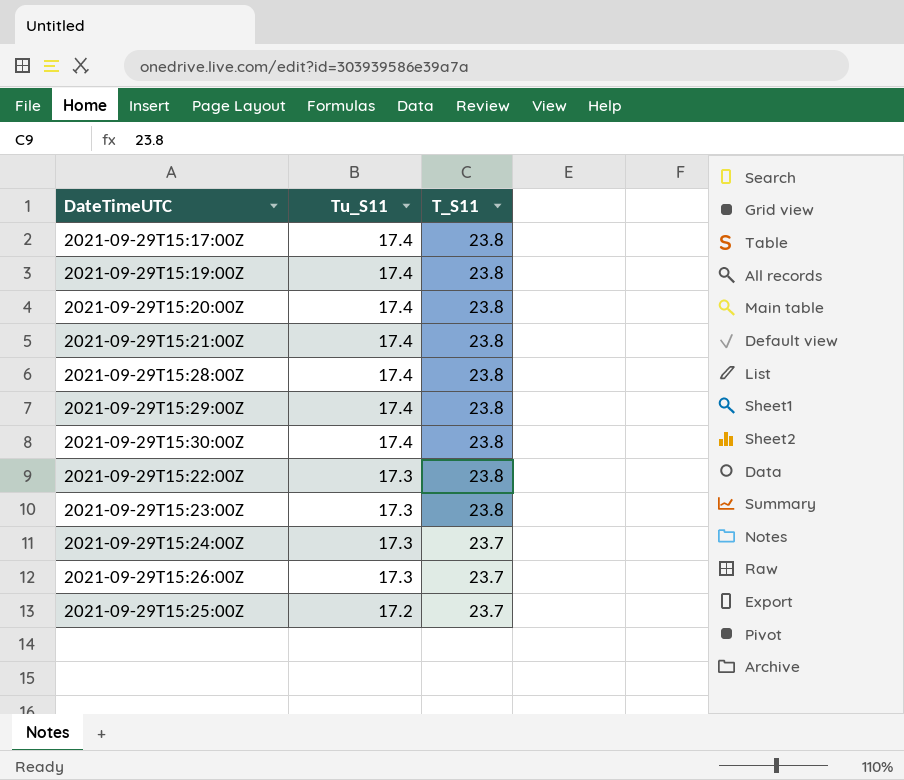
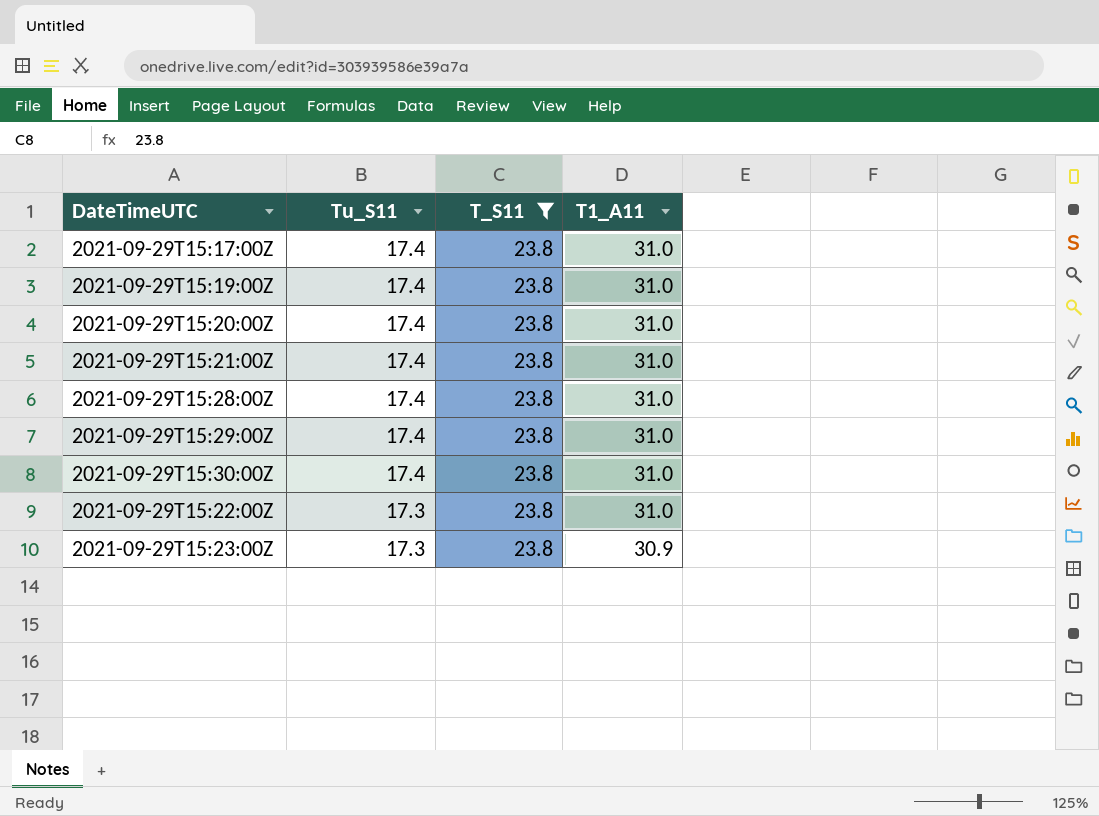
filter: none -> T_S11 = 23.8
column T1_A11 | position: none -> 4

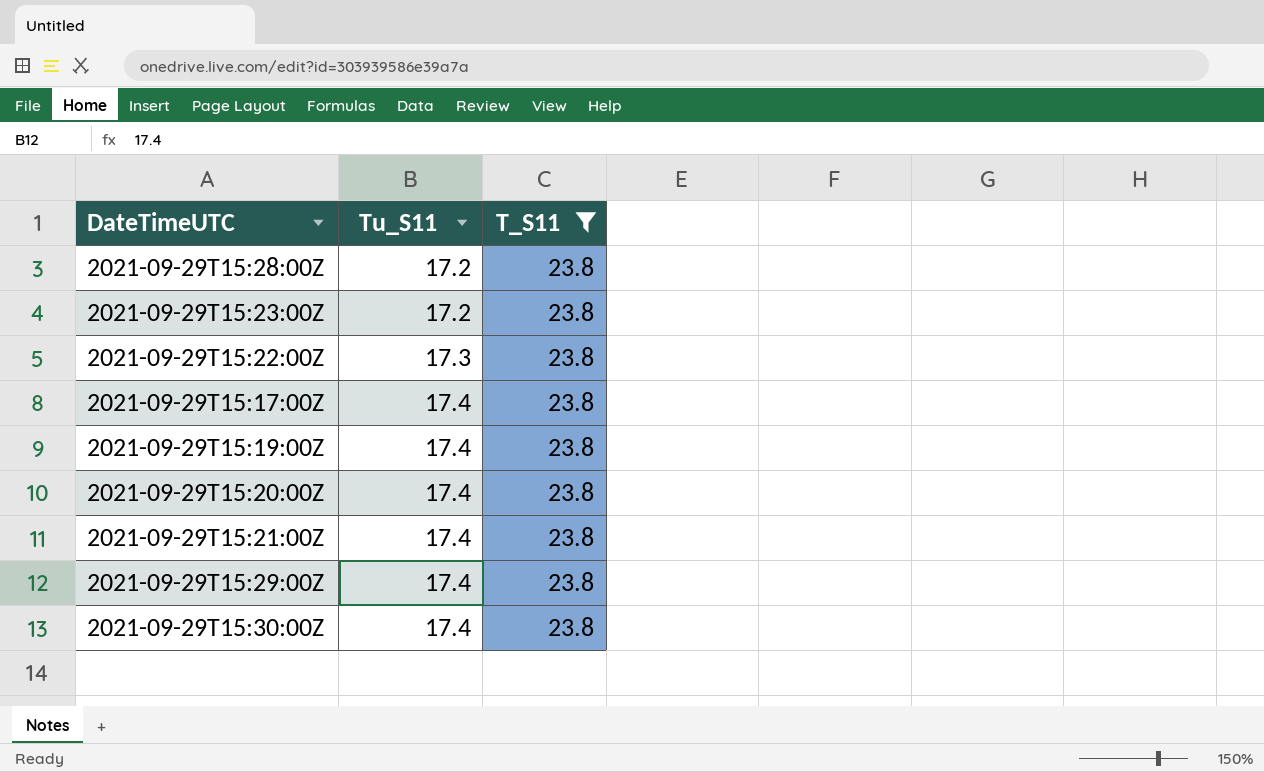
row order: Tu_S11 descending -> Tu_S11 ascending
column T1_A11 | position: 4 -> none
2021-09-29T15:28:00Z | Tu_S11: 17.4 -> 17.2
2021-09-29T15:23:00Z | Tu_S11: 17.3 -> 17.2

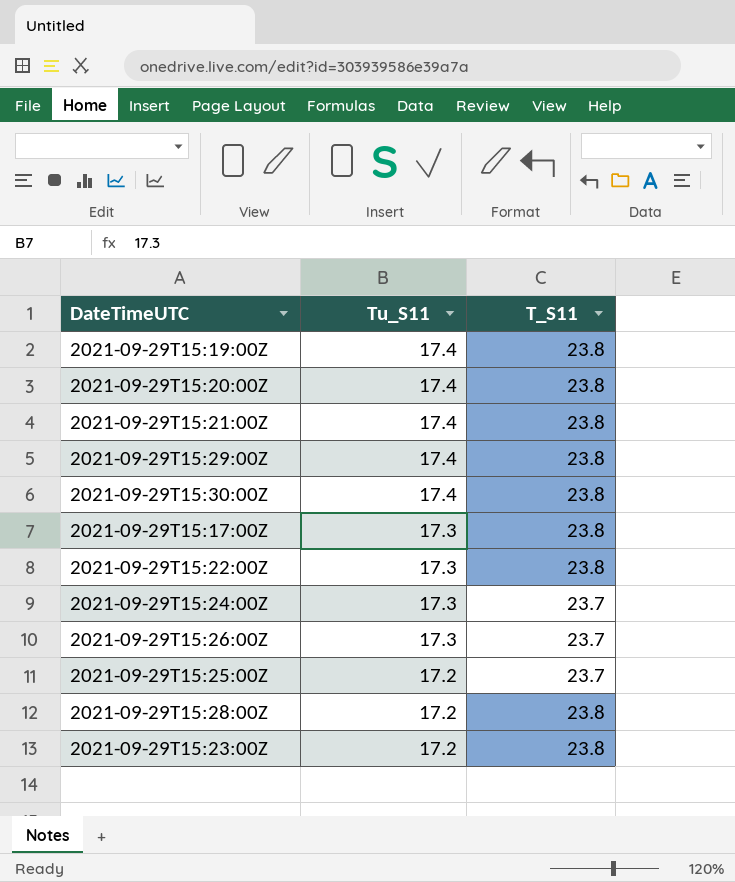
filter: T_S11 = 23.8 -> none
row order: Tu_S11 ascending -> Tu_S11 descending
2021-09-29T15:17:00Z | Tu_S11: 17.4 -> 17.3

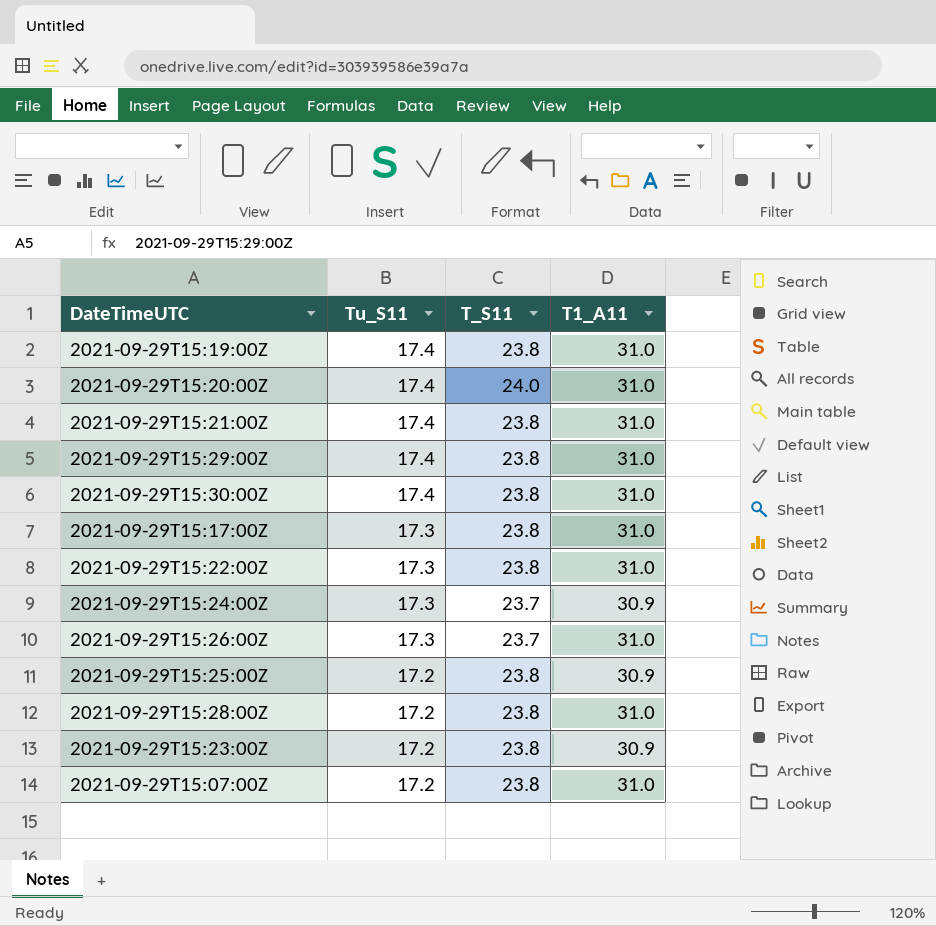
column T1_A11 | position: none -> 4
2021-09-29T15:20:00Z | T_S11: 23.8 -> 24.0
2021-09-29T15:25:00Z | T_S11: 23.7 -> 23.8
row 2021-09-29T15:07:00Z: none -> 17.2 | 23.8 | 31.0

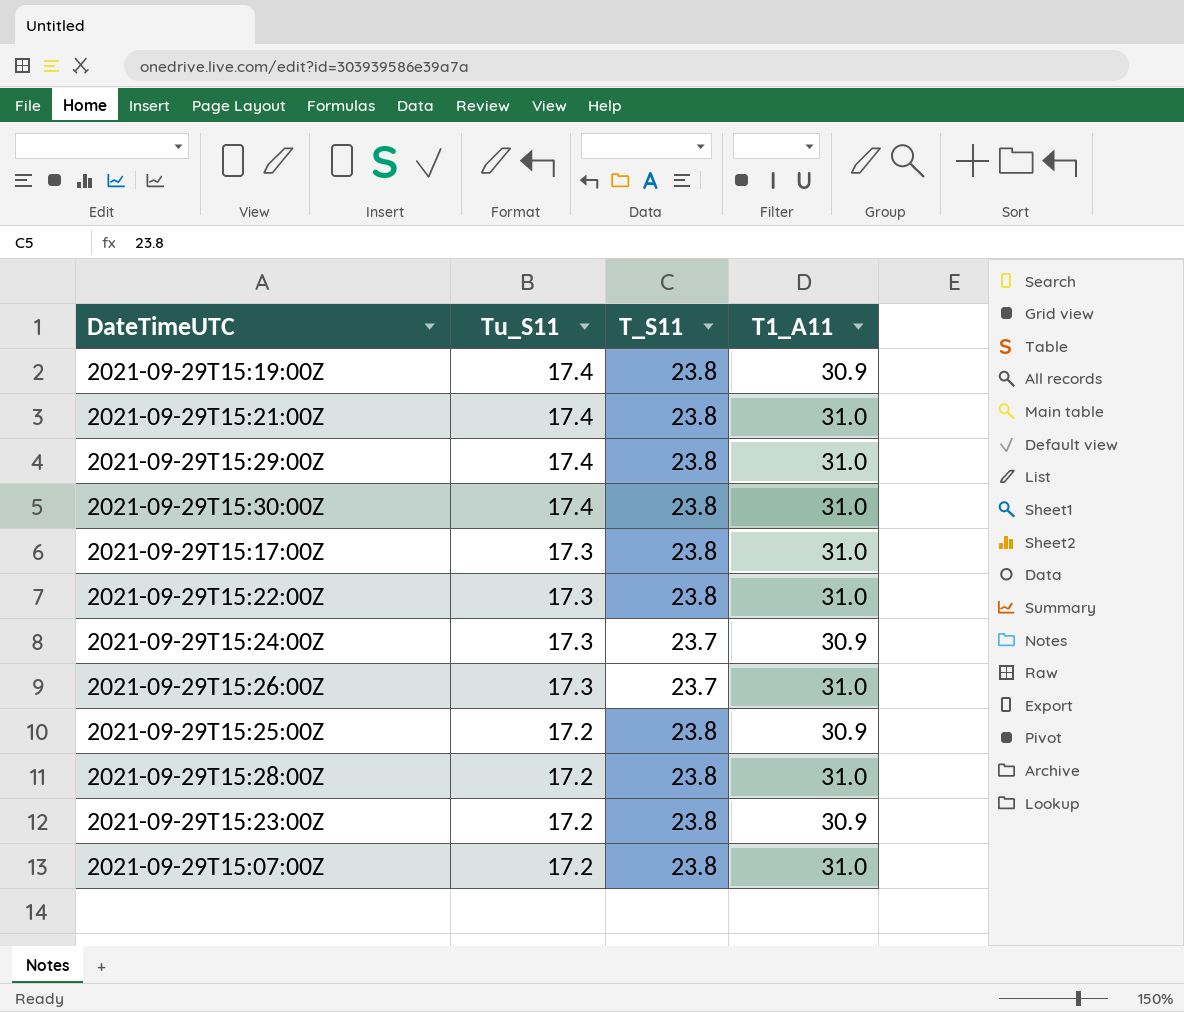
row 2021-09-29T15:20:00Z: 17.4 | 24.0 | 31.0 -> none
2021-09-29T15:19:00Z | T1_A11: 31.0 -> 30.9

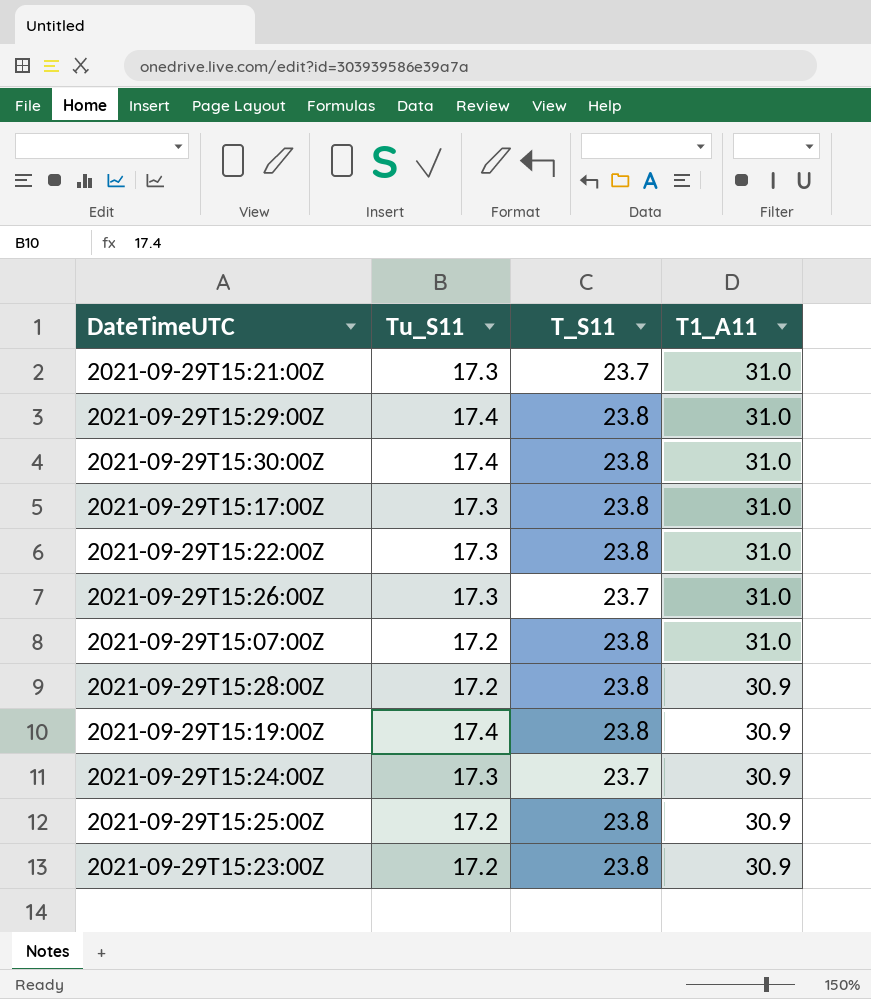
row order: Tu_S11 descending -> T1_A11 descending
2021-09-29T15:21:00Z | Tu_S11: 17.4 -> 17.3
2021-09-29T15:21:00Z | T_S11: 23.8 -> 23.7
2021-09-29T15:28:00Z | T1_A11: 31.0 -> 30.9

